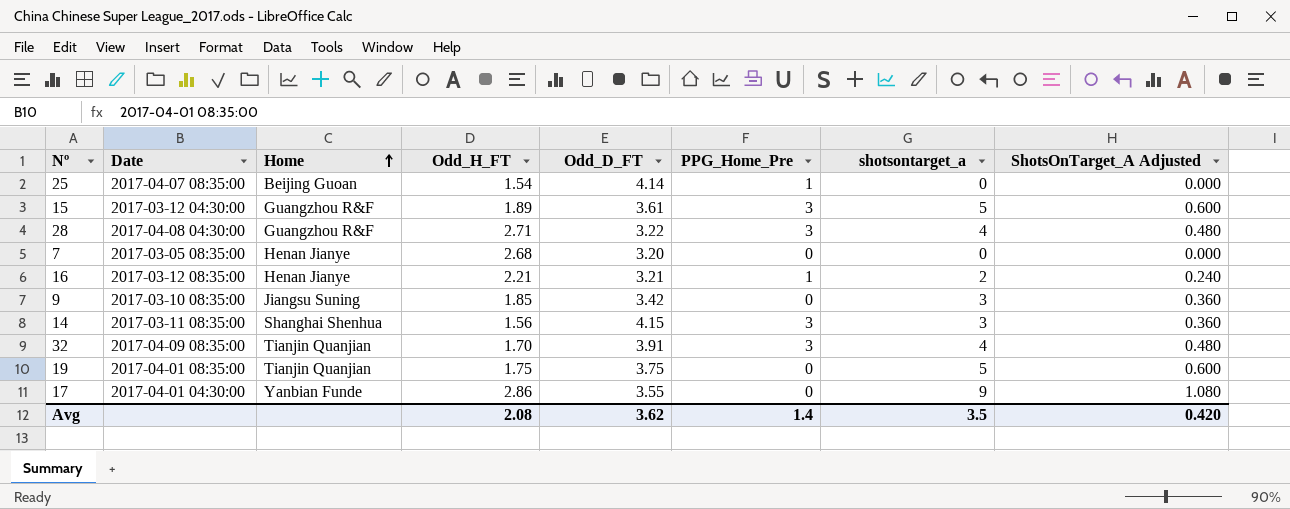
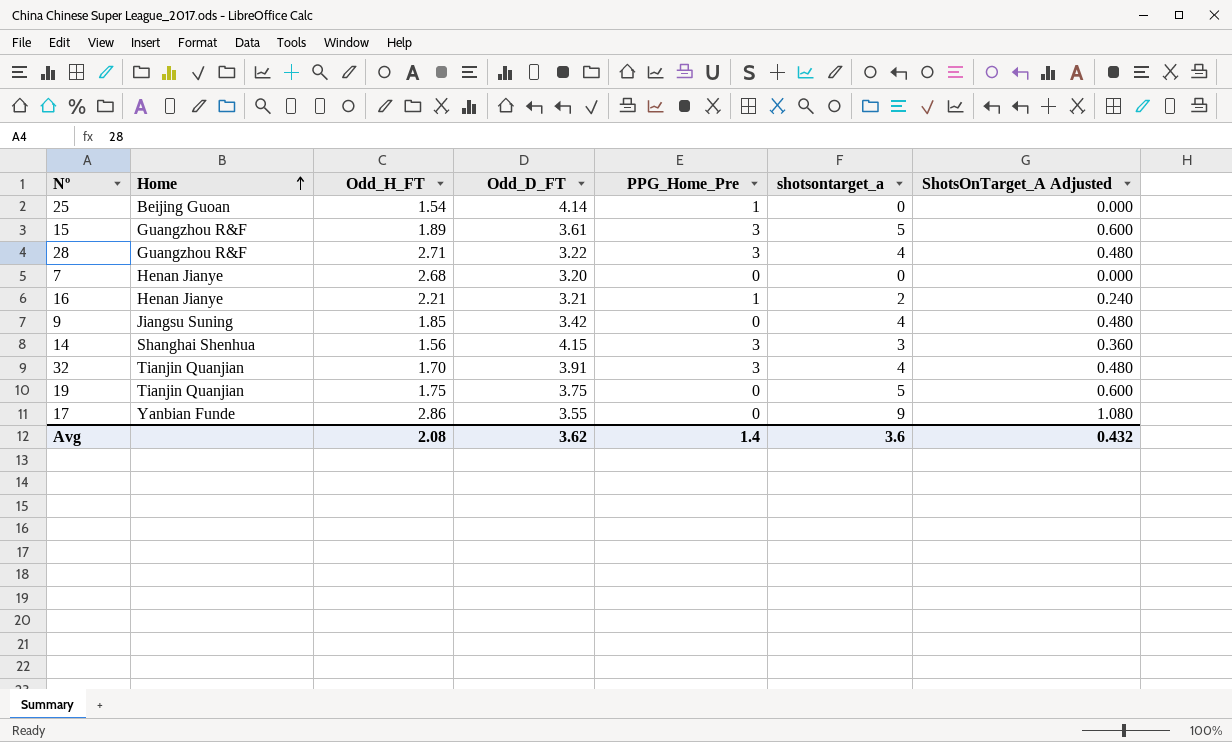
column Date | position: 2 -> none
9 | shotsontarget_a: 3 -> 4
9 | ShotsOnTarget_A Adjusted: 0.360 -> 0.480
Avg | shotsontarget_a: 3.5 -> 3.6
Avg | ShotsOnTarget_A Adjusted: 0.420 -> 0.432

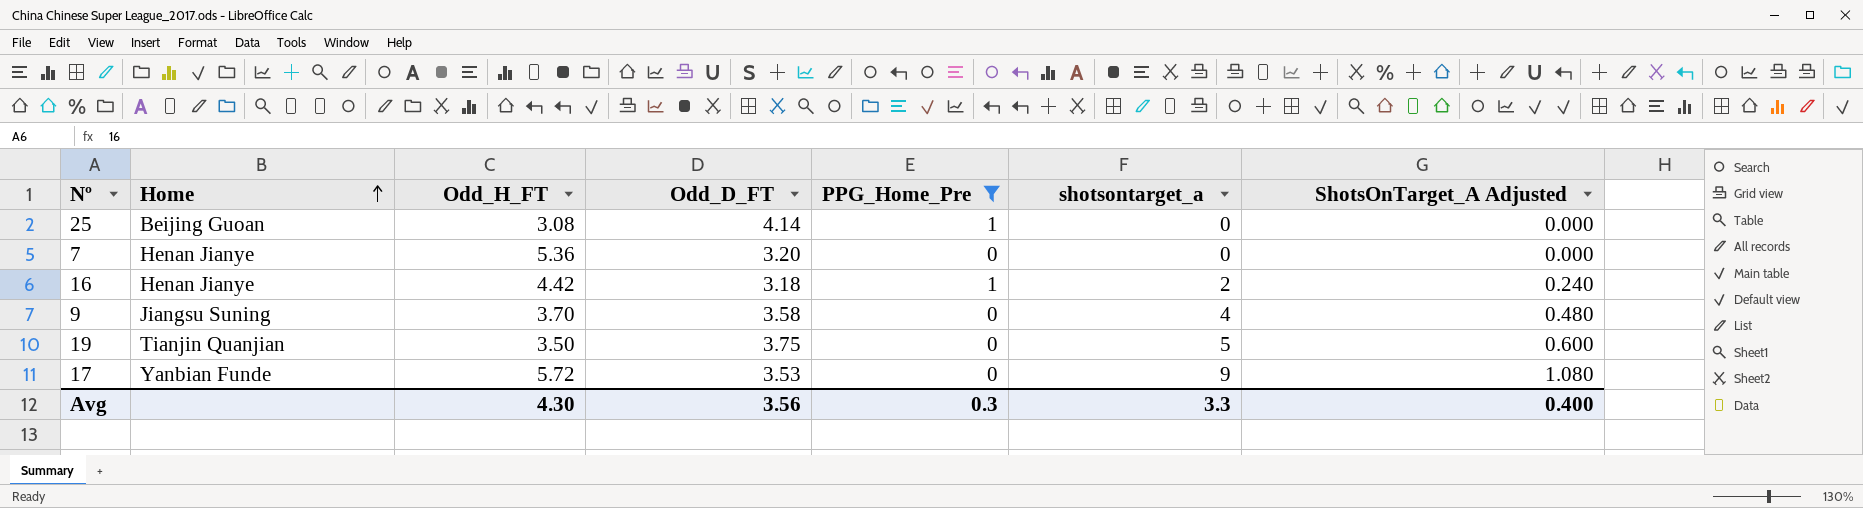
filter: none -> PPG_Home_Pre != 3
25 | Odd_H_FT: 1.54 -> 3.08
7 | Odd_H_FT: 2.68 -> 5.36
16 | Odd_H_FT: 2.21 -> 4.42
16 | Odd_D_FT: 3.21 -> 3.18
9 | Odd_H_FT: 1.85 -> 3.70
9 | Odd_D_FT: 3.42 -> 3.58
19 | Odd_H_FT: 1.75 -> 3.50
17 | Odd_H_FT: 2.86 -> 5.72
17 | Odd_D_FT: 3.55 -> 3.53
Avg | Odd_H_FT: 2.08 -> 4.30
Avg | Odd_D_FT: 3.62 -> 3.56
Avg | PPG_Home_Pre: 1.4 -> 0.3
Avg | shotsontarget_a: 3.6 -> 3.3
Avg | ShotsOnTarget_A Adjusted: 0.432 -> 0.400

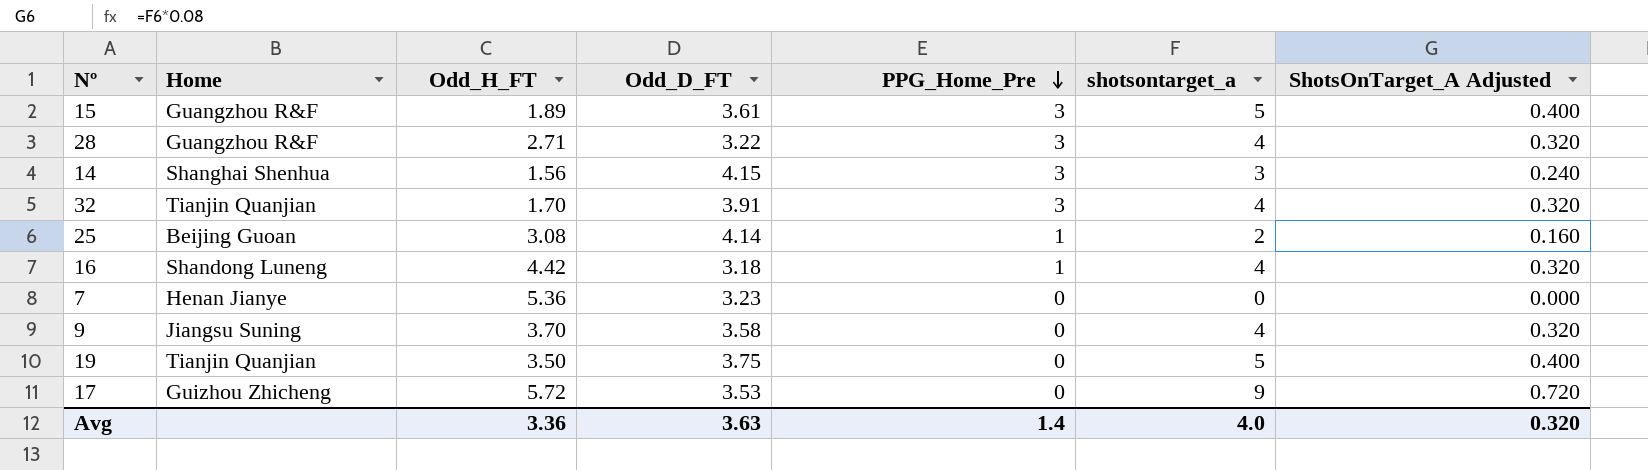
filter: PPG_Home_Pre != 3 -> none
row order: Home ascending -> PPG_Home_Pre descending
column ShotsOnTarget_A Adjusted | formula: [shotsontarget_a] * 0.12 -> [shotsontarget_a] * 0.08
25 | shotsontarget_a: 0 -> 2
16 | Home: Henan Jianye -> Shandong Luneng
16 | shotsontarget_a: 2 -> 4
7 | Odd_D_FT: 3.20 -> 3.23
17 | Home: Yanbian Funde -> Guizhou Zhicheng
Avg | Odd_H_FT: 4.30 -> 3.36
Avg | Odd_D_FT: 3.56 -> 3.63
Avg | PPG_Home_Pre: 0.3 -> 1.4
Avg | shotsontarget_a: 3.3 -> 4.0
Avg | ShotsOnTarget_A Adjusted: 0.400 -> 0.320

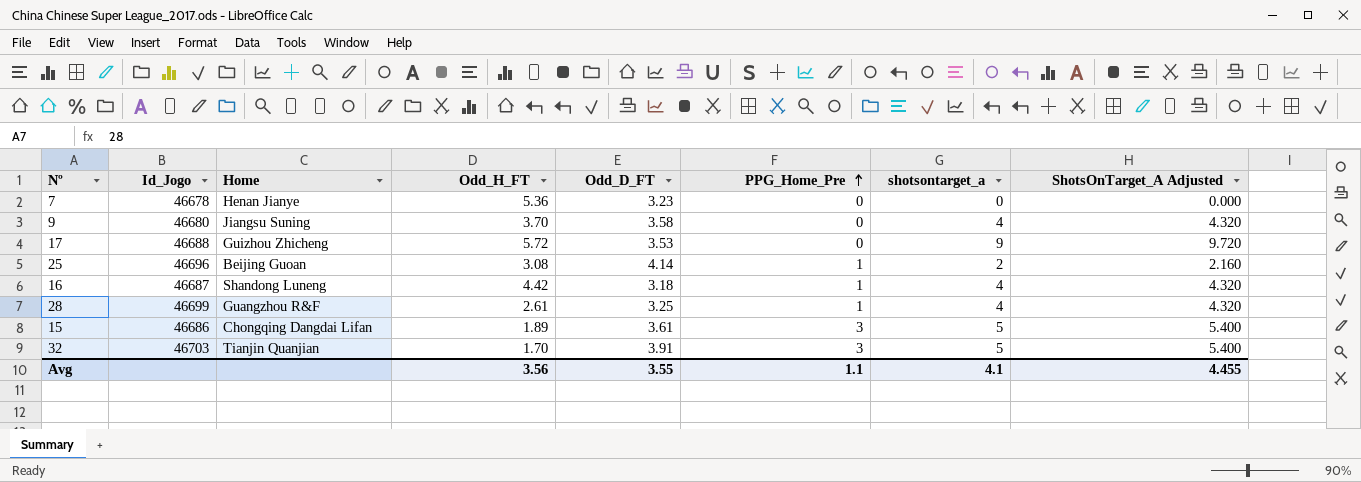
row order: PPG_Home_Pre descending -> PPG_Home_Pre ascending
column Id_Jogo | position: none -> 2
column ShotsOnTarget_A Adjusted | formula: [shotsontarget_a] * 0.08 -> [shotsontarget_a] * 1.08
row 14: Shanghai Shenhua | 1.56 | 4.15 | 3 | 3 | 0.240 -> none
row 19: Tianjin Quanjian | 3.50 | 3.75 | 0 | 5 | 0.400 -> none
28 | Odd_H_FT: 2.71 -> 2.61
28 | Odd_D_FT: 3.22 -> 3.25
28 | PPG_Home_Pre: 3 -> 1
15 | Home: Guangzhou R&F -> Chongqing Dangdai Lifan
32 | shotsontarget_a: 4 -> 5
Avg | Odd_H_FT: 3.36 -> 3.56
Avg | Odd_D_FT: 3.63 -> 3.55
Avg | PPG_Home_Pre: 1.4 -> 1.1
Avg | shotsontarget_a: 4.0 -> 4.1
Avg | ShotsOnTarget_A Adjusted: 0.320 -> 4.455

